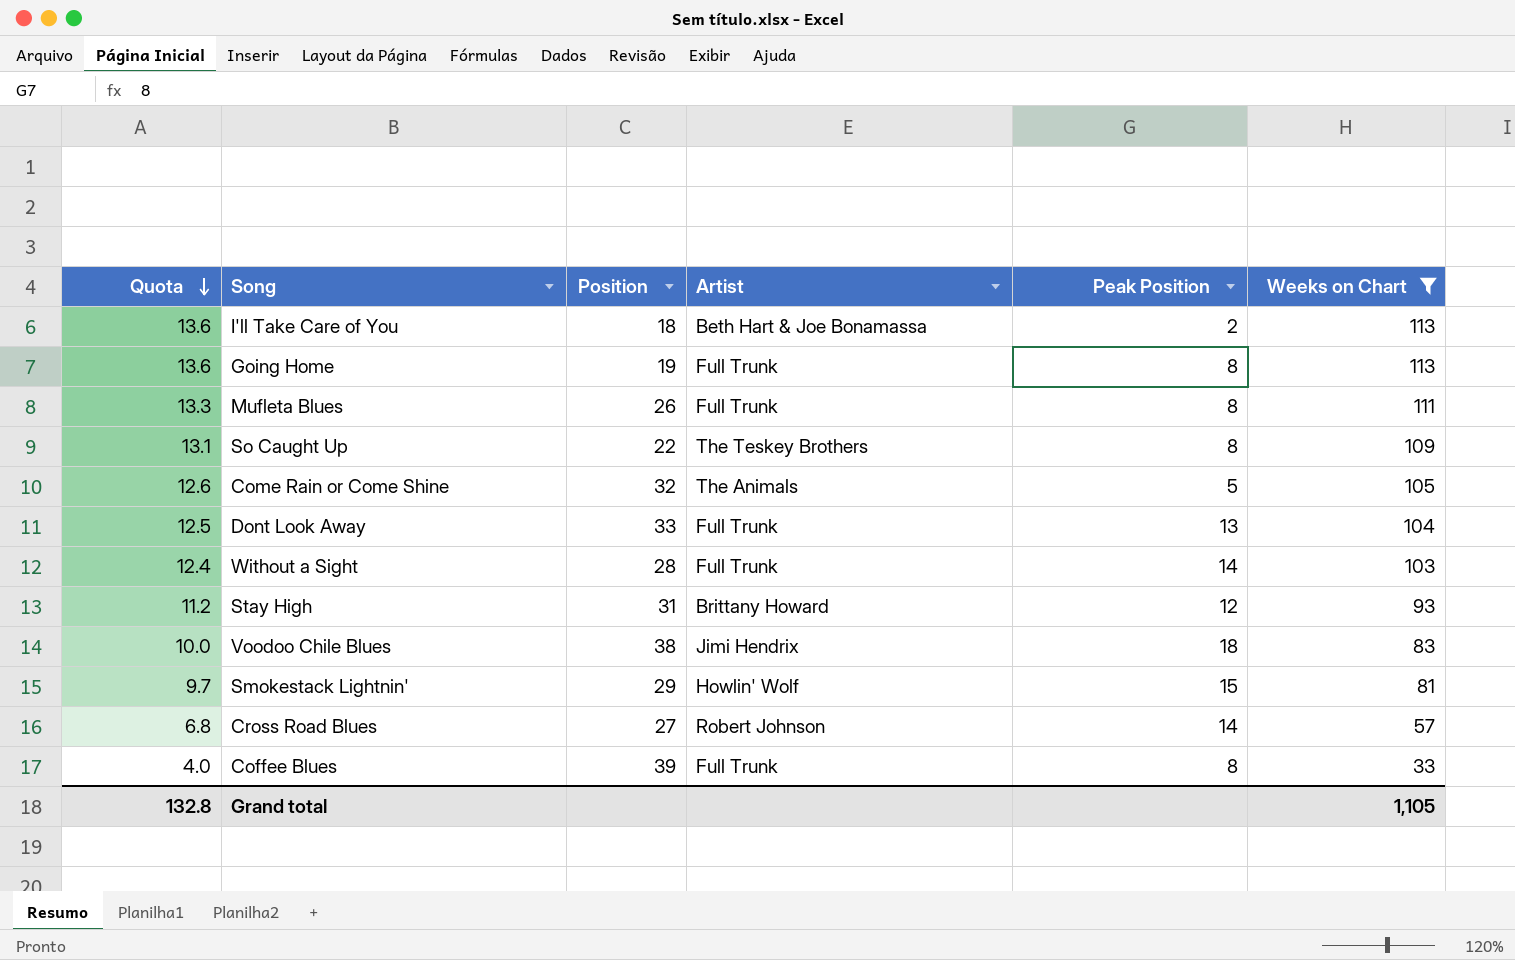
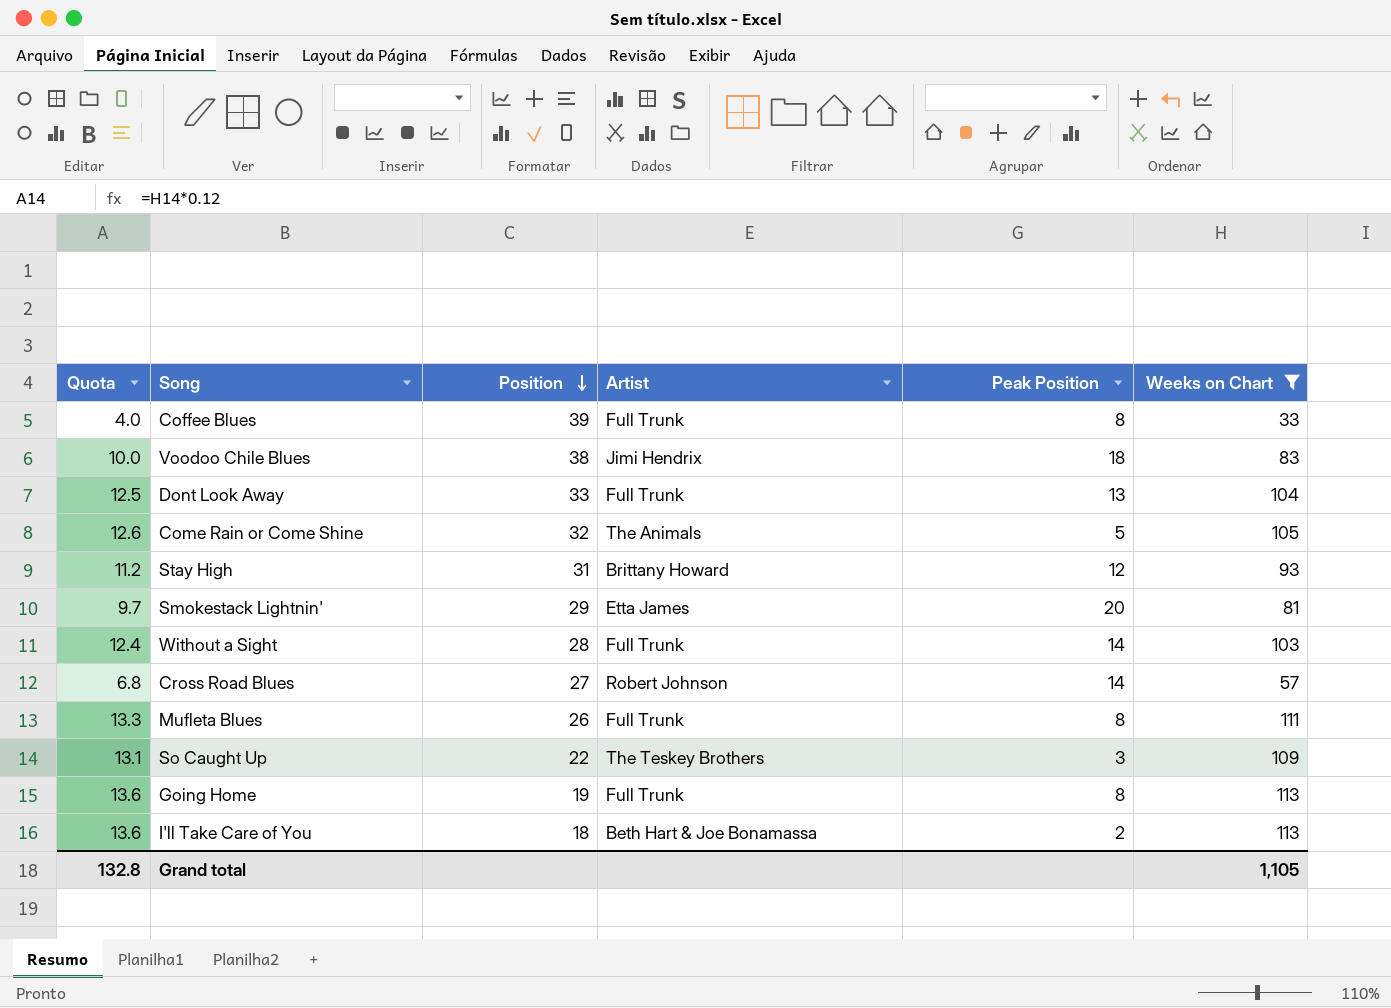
row order: Quota descending -> Position descending
Smokestack Lightnin' | Artist: Howlin' Wolf -> Etta James
Smokestack Lightnin' | Peak Position: 15 -> 20
So Caught Up | Peak Position: 8 -> 3

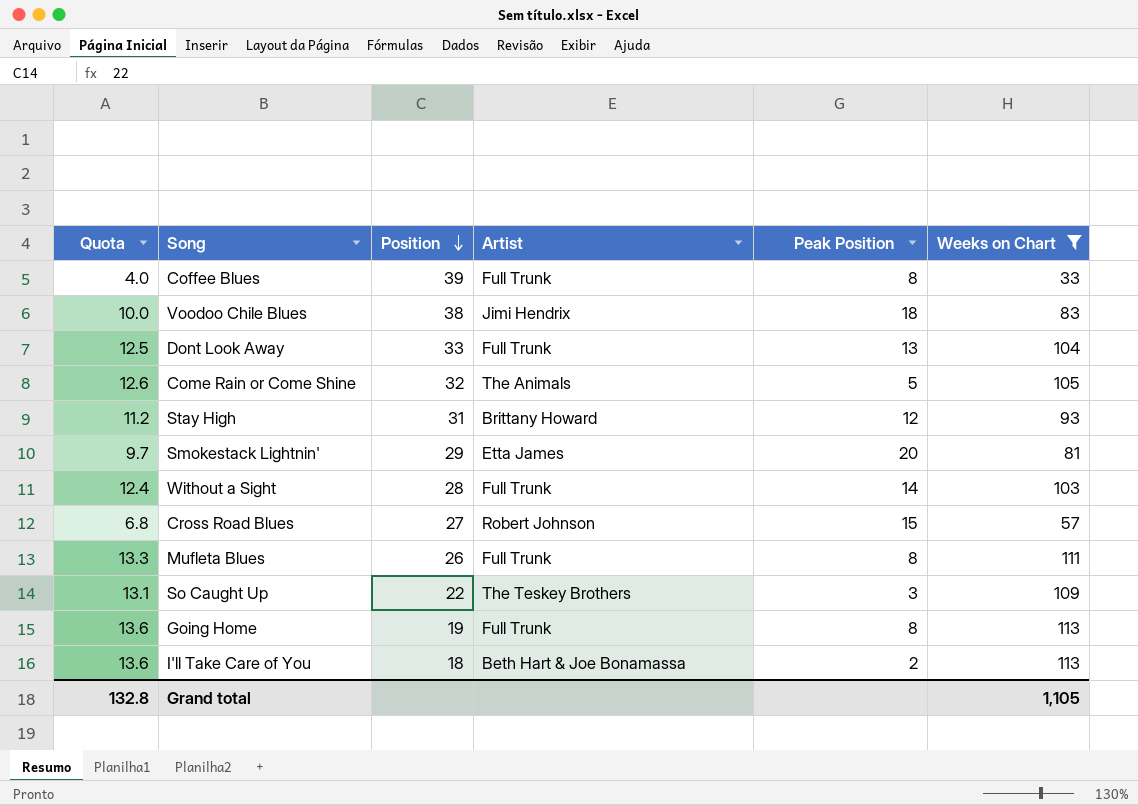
Cross Road Blues | Peak Position: 14 -> 15

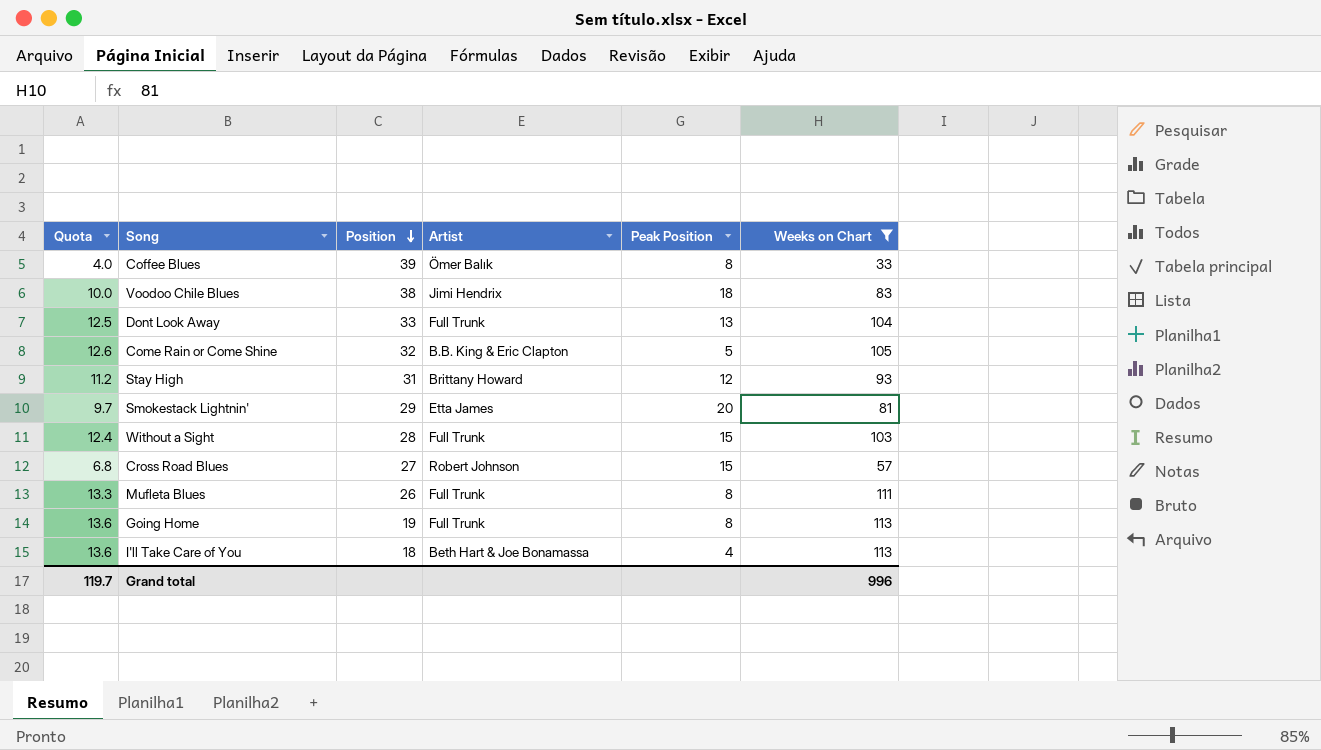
row So Caught Up: 13.1 | 22 | The Teskey Brothers | 3 | 109 -> none
Coffee Blues | Artist: Full Trunk -> Ömer Balık
Come Rain or Come Shine | Artist: The Animals -> B.B. King & Eric Clapton
Without a Sight | Peak Position: 14 -> 15
I'll Take Care of You | Peak Position: 2 -> 4
Grand total | Quota: 132.8 -> 119.7
Grand total | Weeks on Chart: 1,105 -> 996

